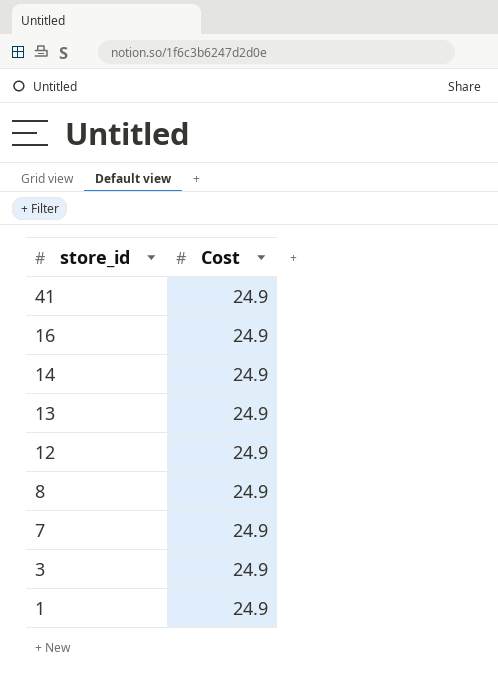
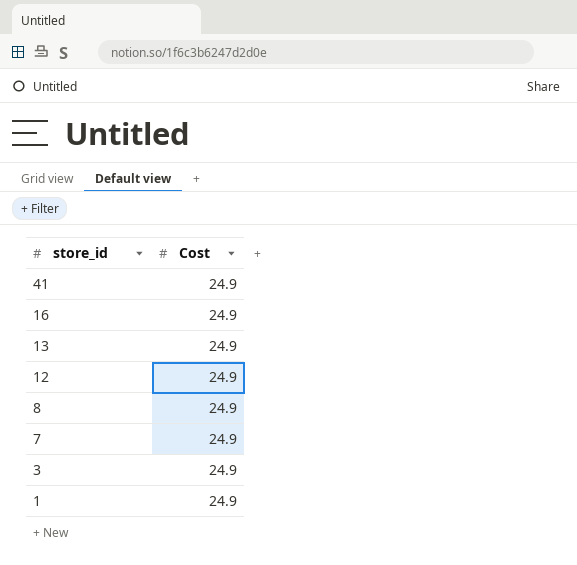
row 14: 24.9 -> none

